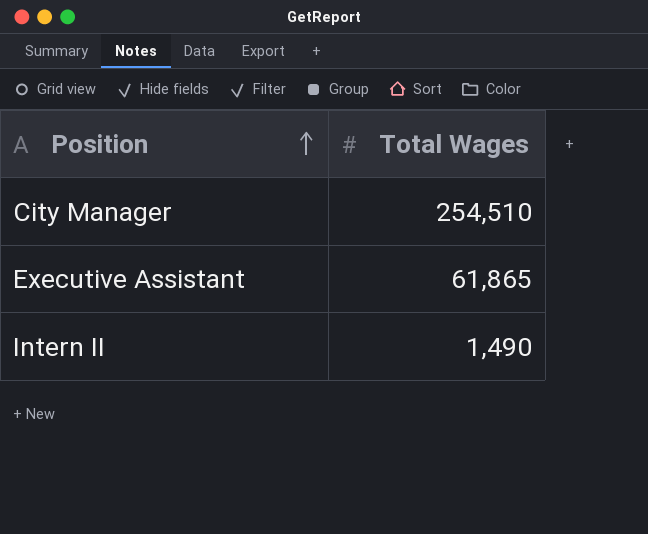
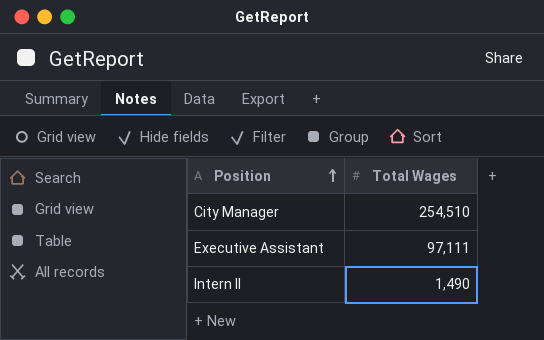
Executive Assistant | Total Wages: 61,865 -> 97,111

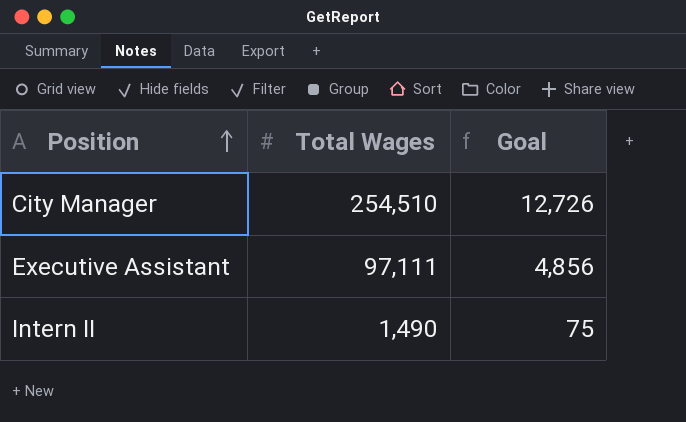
column Goal | formula: none -> [Total Wages] * 0.05

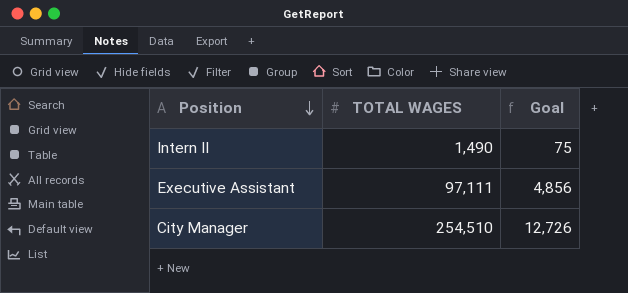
row order: Position ascending -> Position descending
column name: Total Wages -> TOTAL WAGES

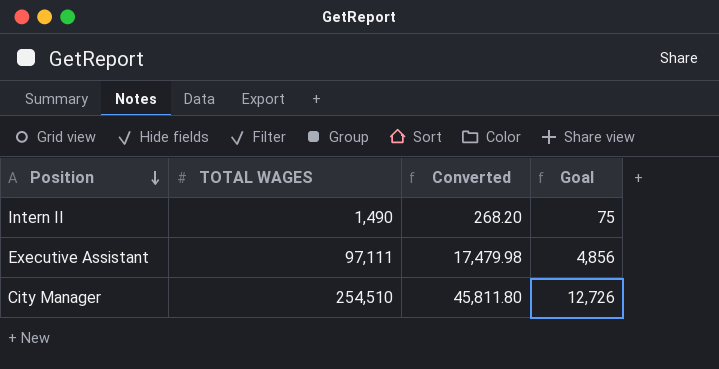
column Converted | formula: none -> [TOTAL WAGES] * 0.18

